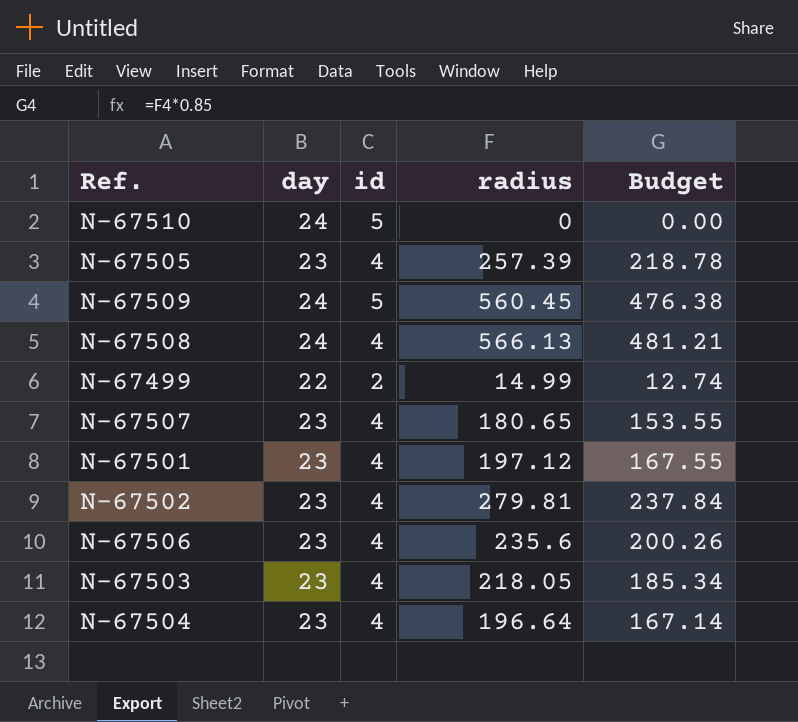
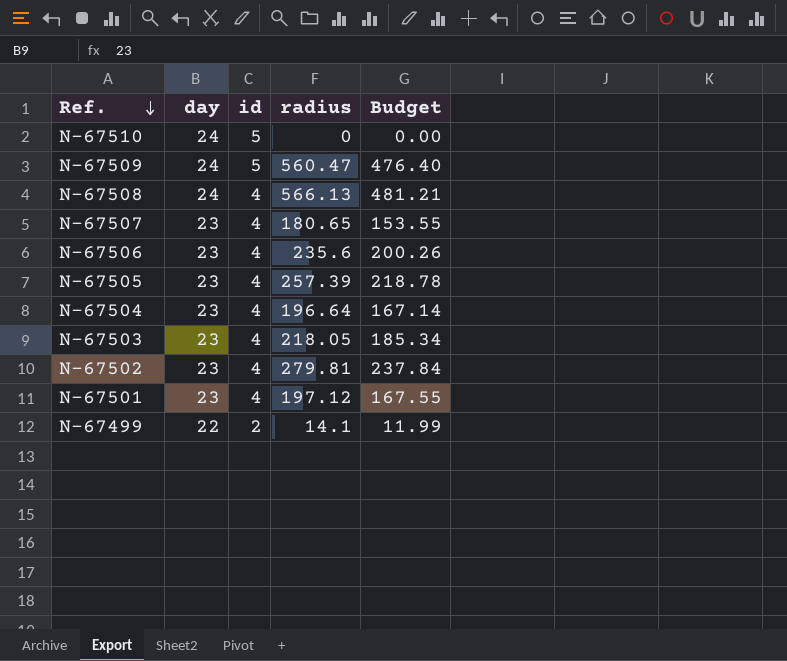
row order: none -> Ref. descending
N-67509 | radius: 560.45 -> 560.47
N-67509 | Budget: 476.38 -> 476.40
N-67499 | radius: 14.99 -> 14.1
N-67499 | Budget: 12.74 -> 11.99

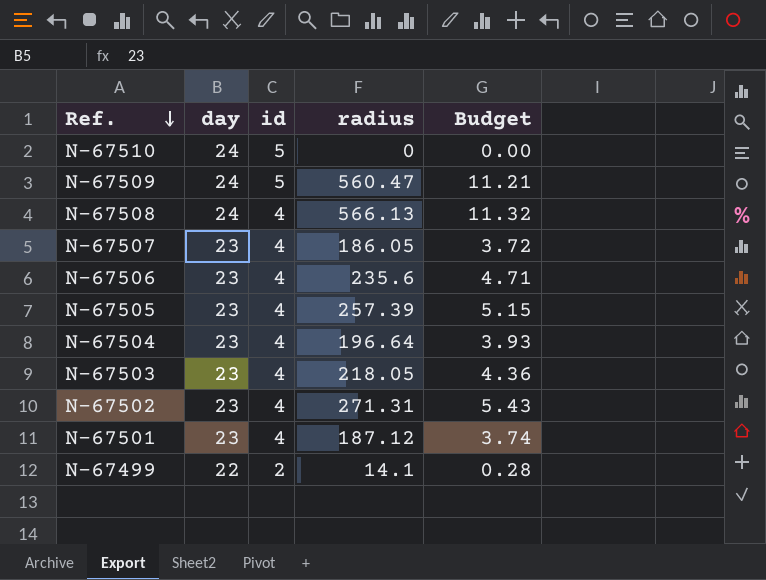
column Budget | formula: [radius] * 0.85 -> [radius] * 0.02
N-67507 | radius: 180.65 -> 186.05
N-67502 | radius: 279.81 -> 271.31
N-67501 | radius: 197.12 -> 187.12

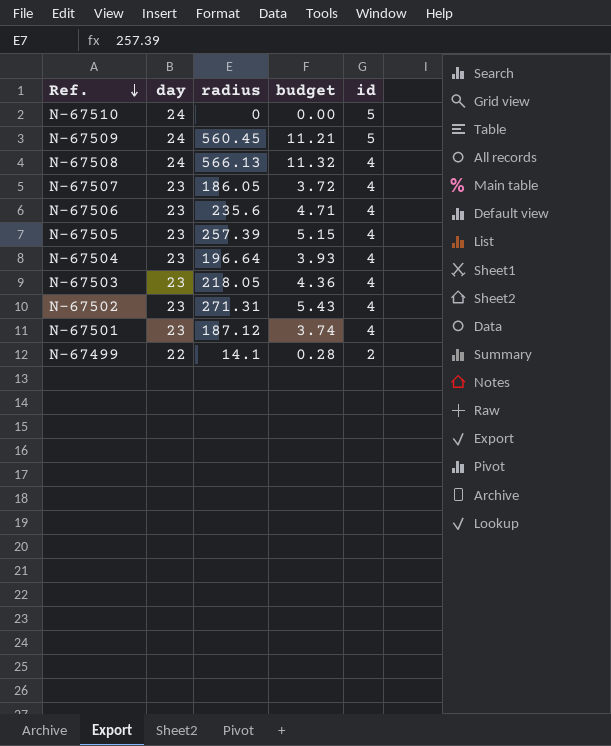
column name: Budget -> budget
column id | position: 3 -> 5
N-67509 | radius: 560.47 -> 560.45

